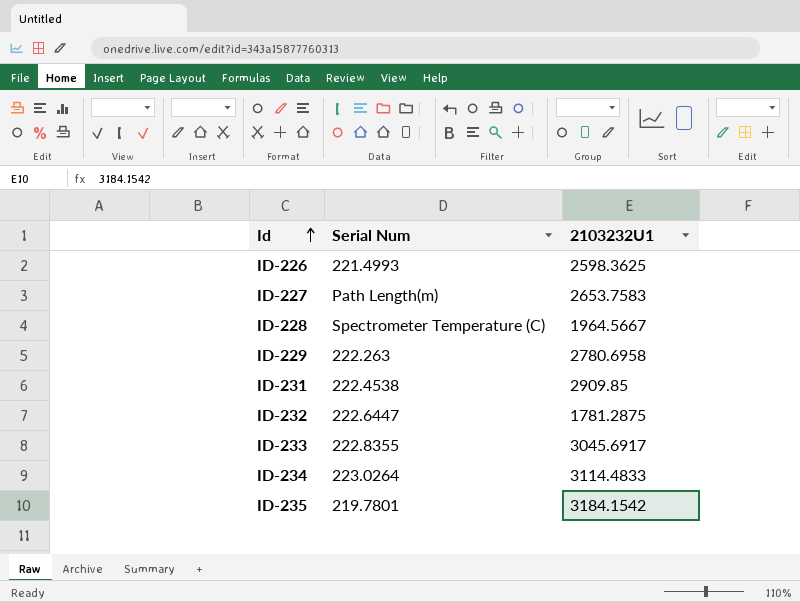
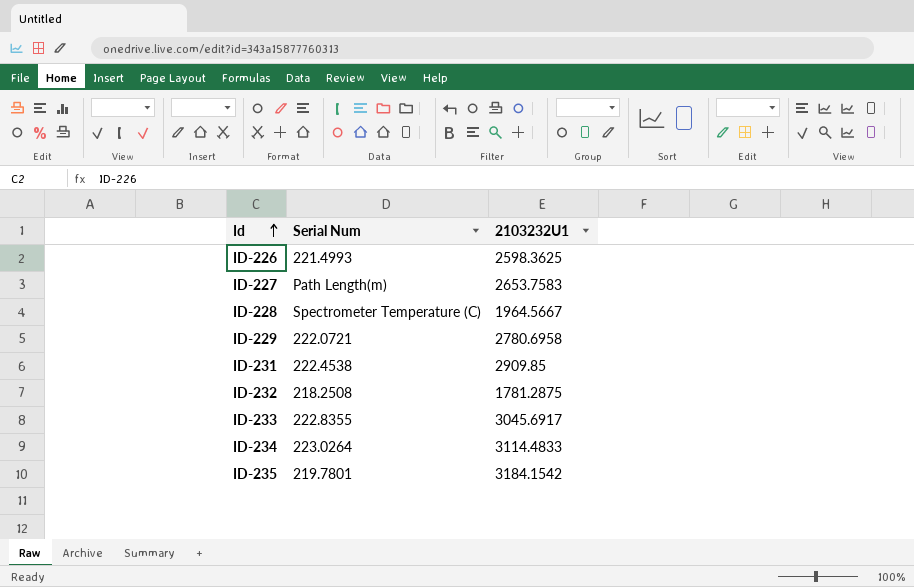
ID-229 | Serial Num: 222.263 -> 222.0721
ID-232 | Serial Num: 222.6447 -> 218.2508

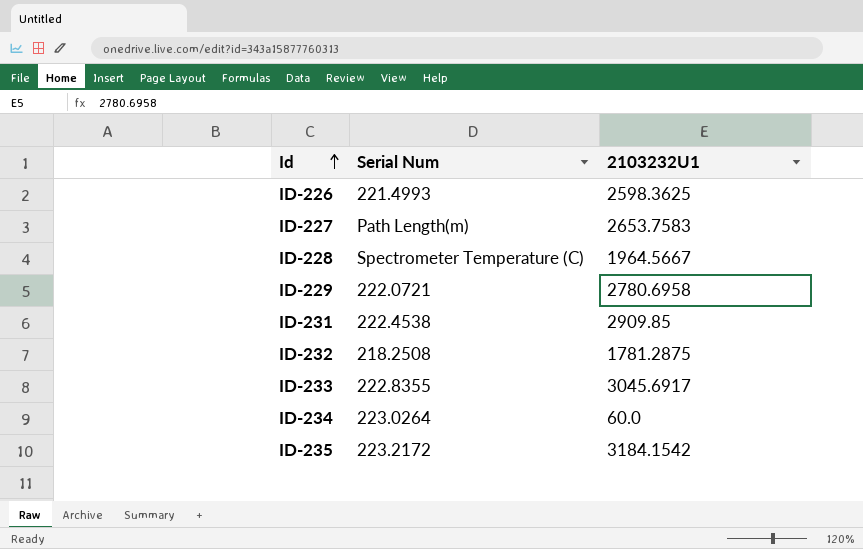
ID-234 | 2103232U1: 3114.4833 -> 60.0
ID-235 | Serial Num: 219.7801 -> 223.2172

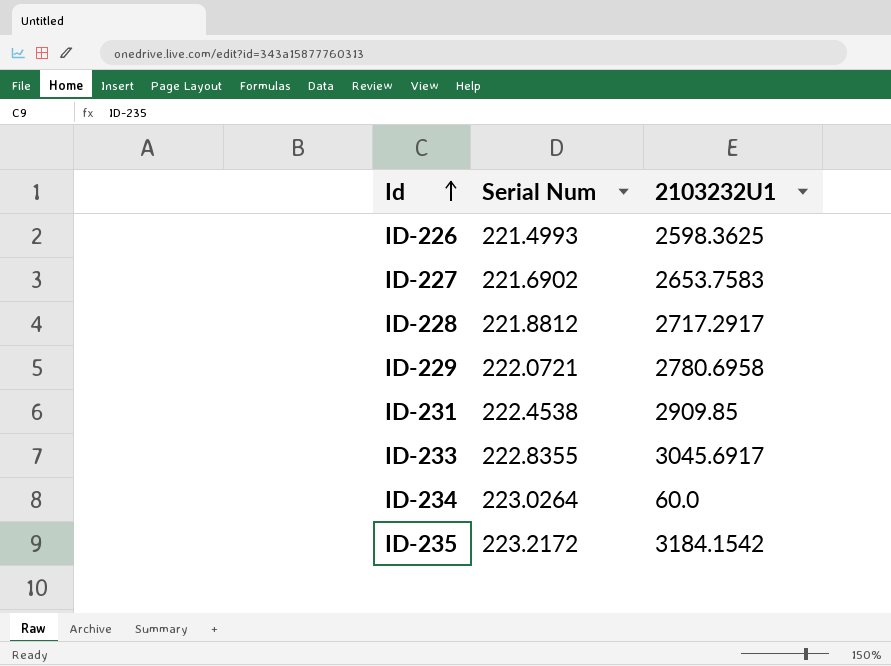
row ID-232: 218.2508 | 1781.2875 -> none
ID-227 | Serial Num: Path Length(m) -> 221.6902
ID-228 | Serial Num: Spectrometer Temperature (C) -> 221.8812
ID-228 | 2103232U1: 1964.5667 -> 2717.2917

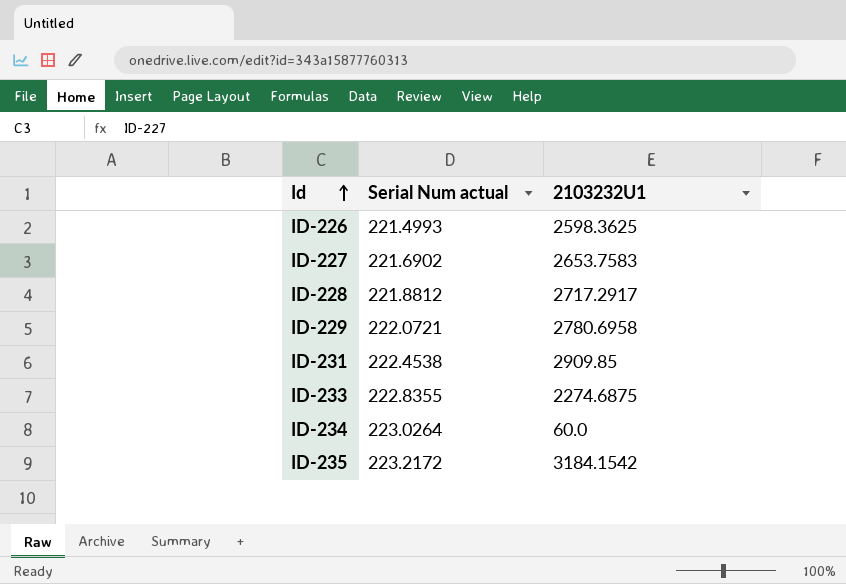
column name: Serial Num -> Serial Num actual
ID-233 | 2103232U1: 3045.6917 -> 2274.6875

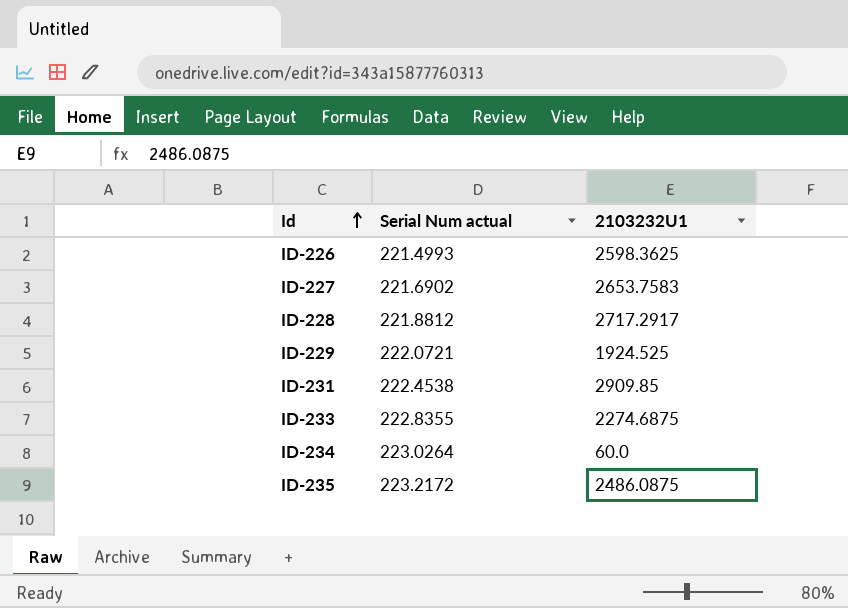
ID-229 | 2103232U1: 2780.6958 -> 1924.525
ID-235 | 2103232U1: 3184.1542 -> 2486.0875

